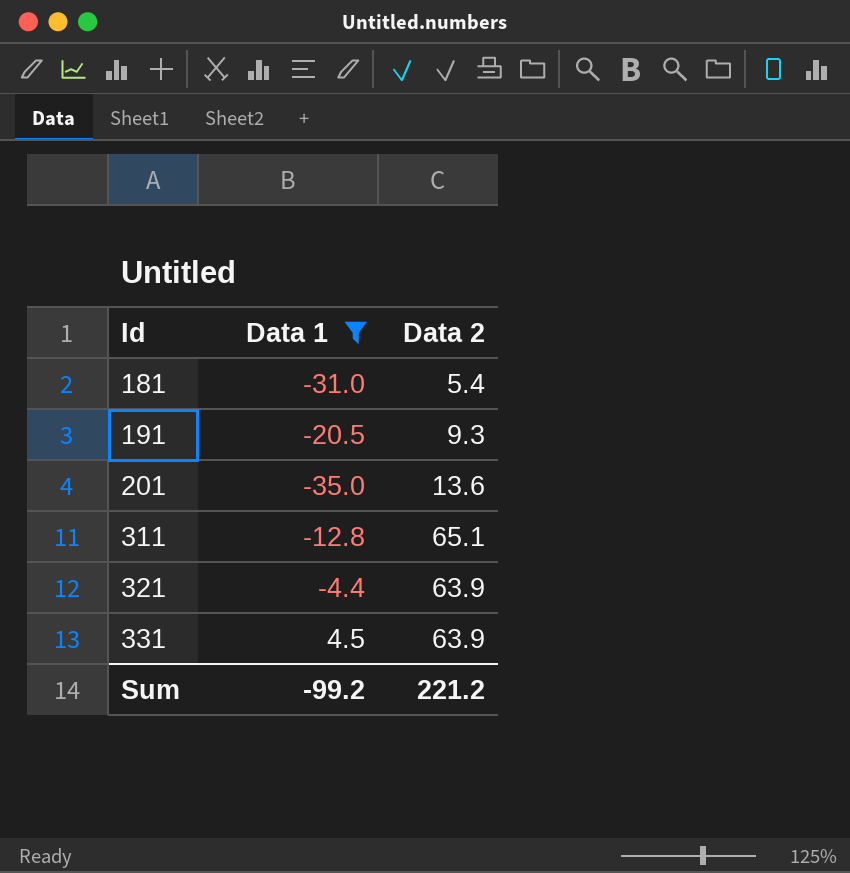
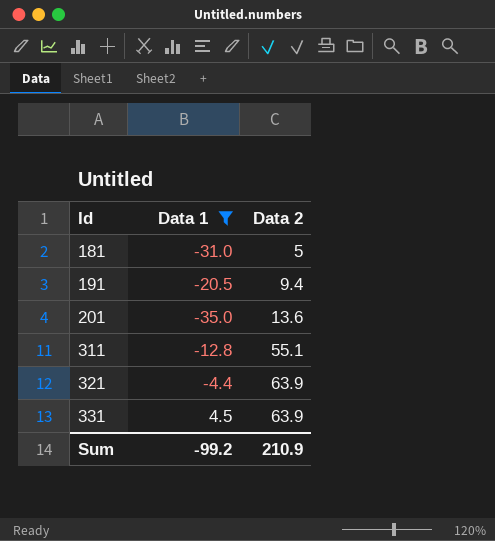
181 | Data 2: 5.4 -> 5
191 | Data 2: 9.3 -> 9.4
311 | Data 2: 65.1 -> 55.1
Sum | Data 2: 221.2 -> 210.9

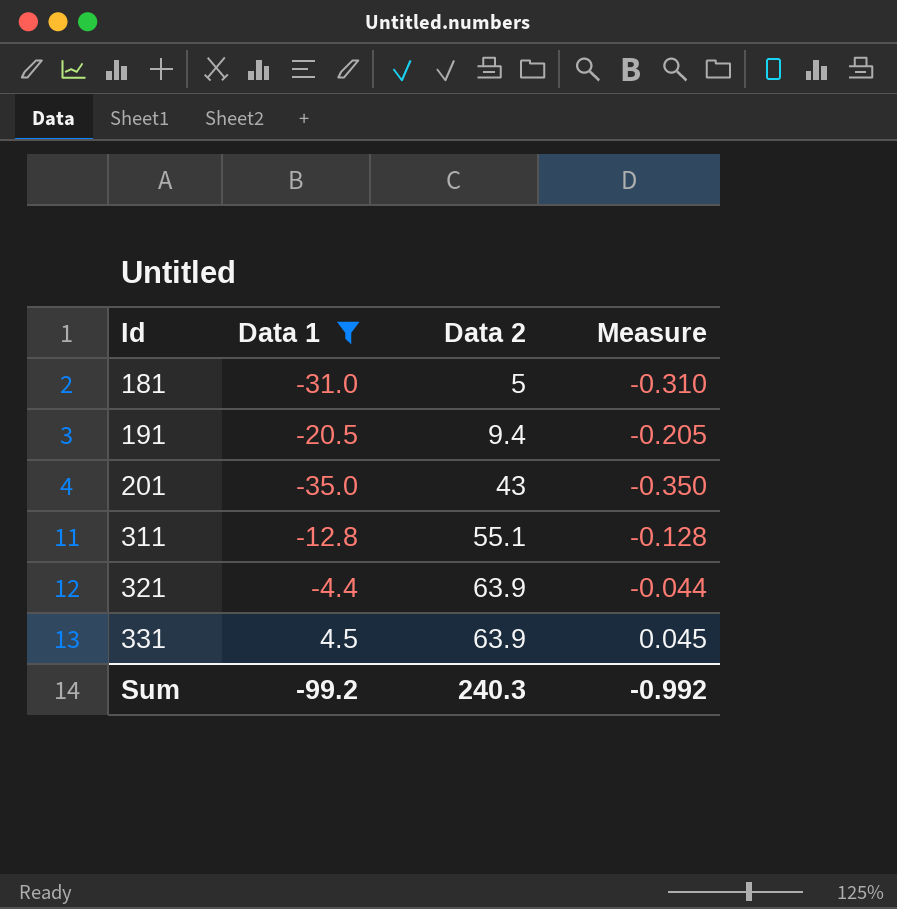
column Measure | formula: none -> [Data 1] * 0.01
201 | Data 2: 13.6 -> 43
Sum | Data 2: 210.9 -> 240.3

